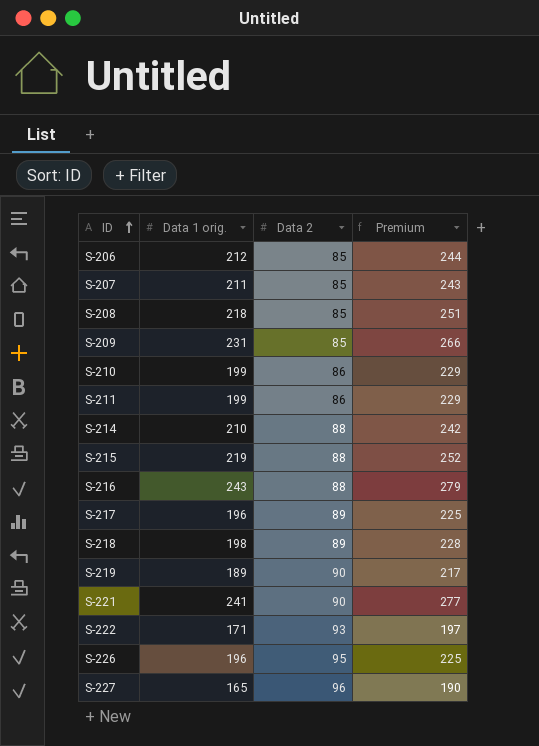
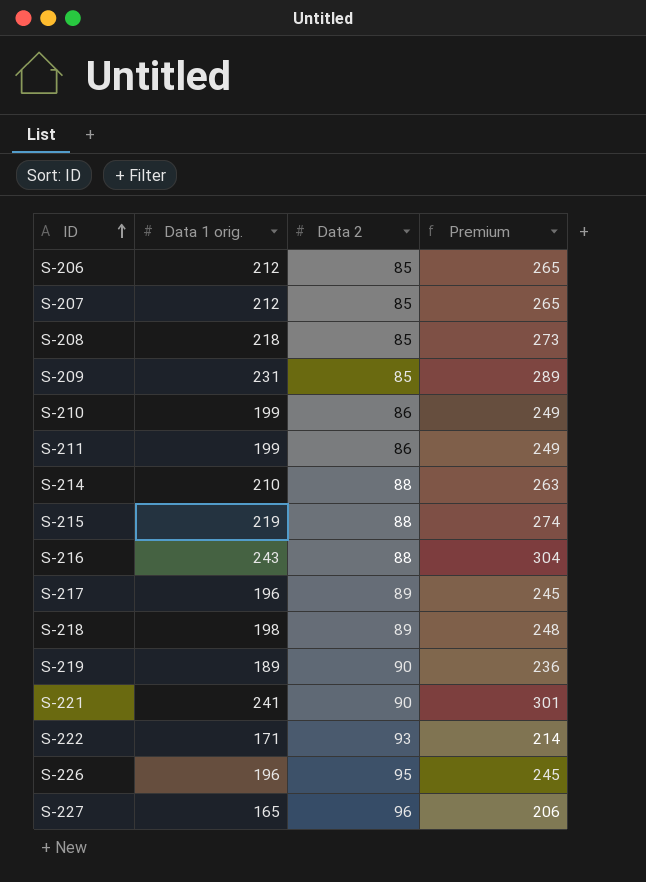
column Premium | formula: [Data 1 orig.] * 1.15 -> [Data 1 orig.] * 1.25
S-207 | Data 1 orig.: 211 -> 212

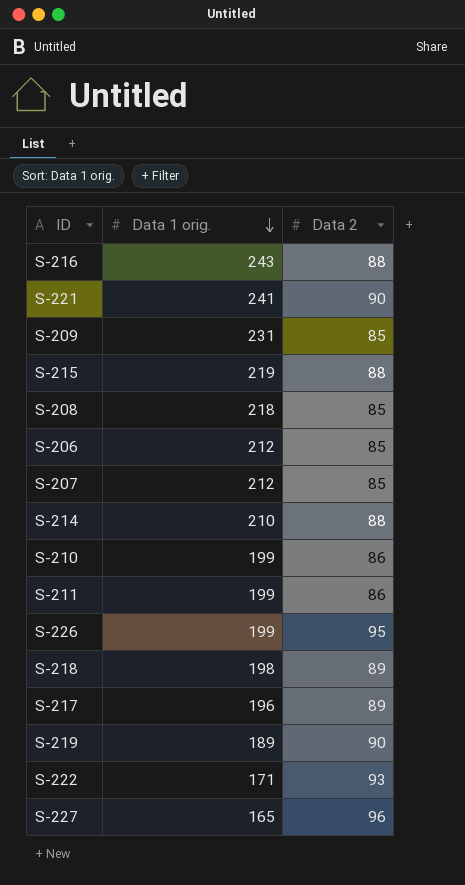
row order: ID ascending -> Data 1 orig. descending
column Premium | formula: [Data 1 orig.] * 1.25 -> none
S-226 | Data 1 orig.: 196 -> 199

